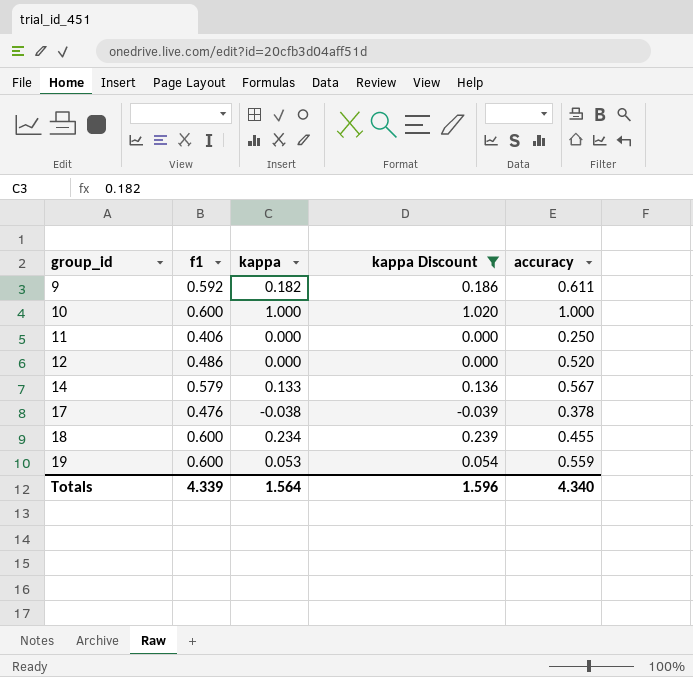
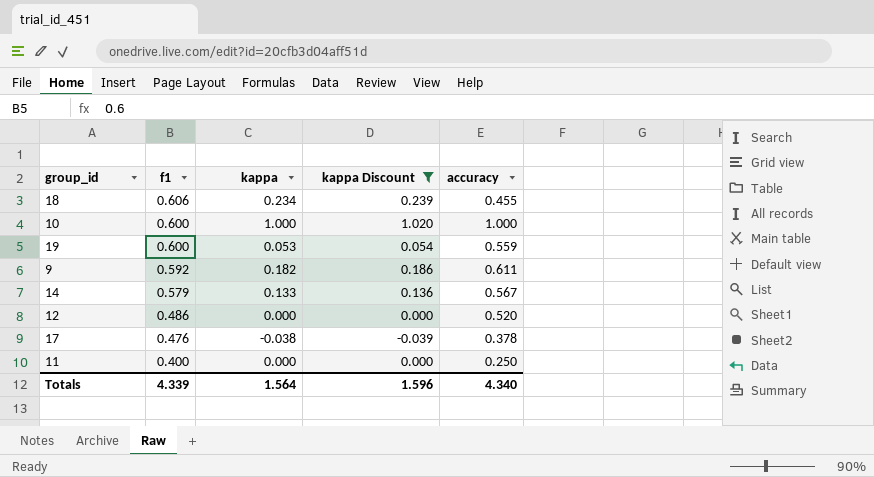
row order: group_id ascending -> f1 descending
18 | f1: 0.600 -> 0.606
11 | f1: 0.406 -> 0.400

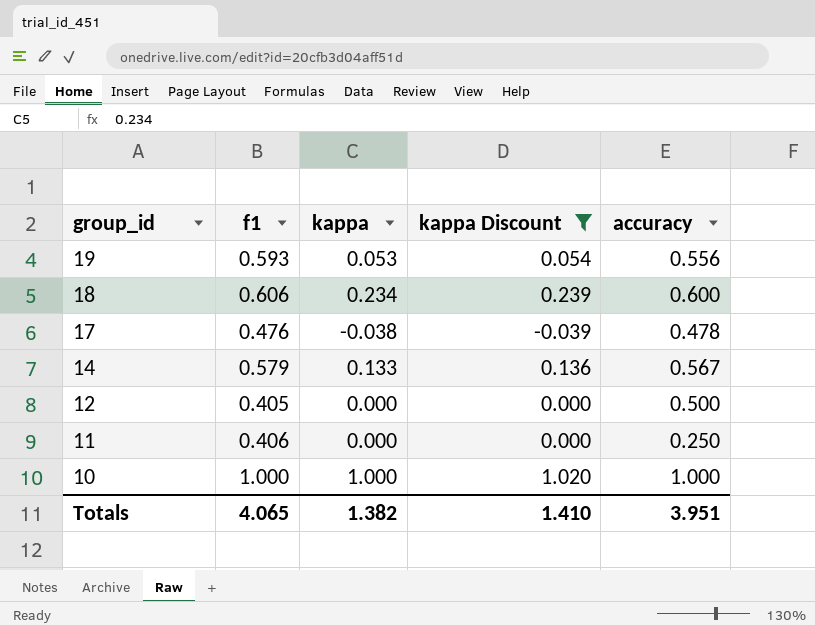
row order: f1 descending -> group_id descending
row 9: 0.592 | 0.182 | 0.186 | 0.611 -> none
19 | f1: 0.600 -> 0.593
19 | accuracy: 0.559 -> 0.556
18 | accuracy: 0.455 -> 0.600
17 | accuracy: 0.378 -> 0.478
12 | f1: 0.486 -> 0.405
12 | accuracy: 0.520 -> 0.500
11 | f1: 0.400 -> 0.406
10 | f1: 0.600 -> 1.000
Totals | f1: 4.339 -> 4.065
Totals | kappa: 1.564 -> 1.382
Totals | kappa Discount: 1.596 -> 1.410
Totals | accuracy: 4.340 -> 3.951

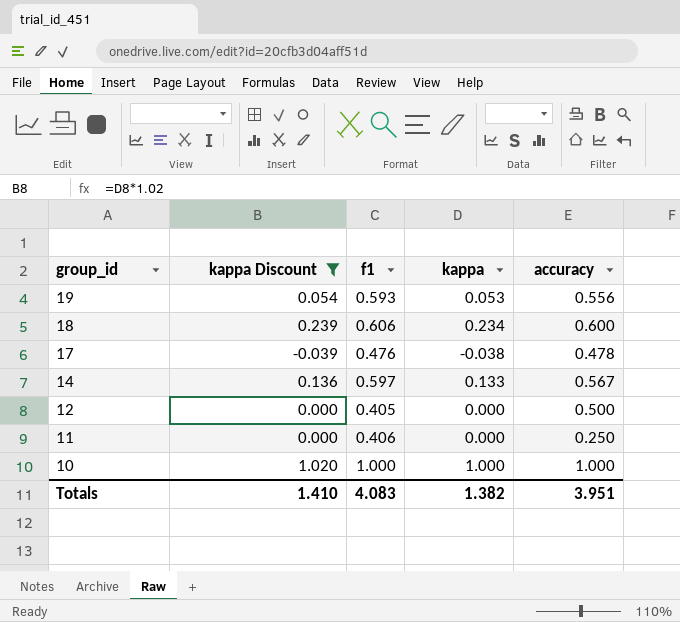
column kappa Discount | position: 4 -> 2
14 | f1: 0.579 -> 0.597
Totals | f1: 4.065 -> 4.083

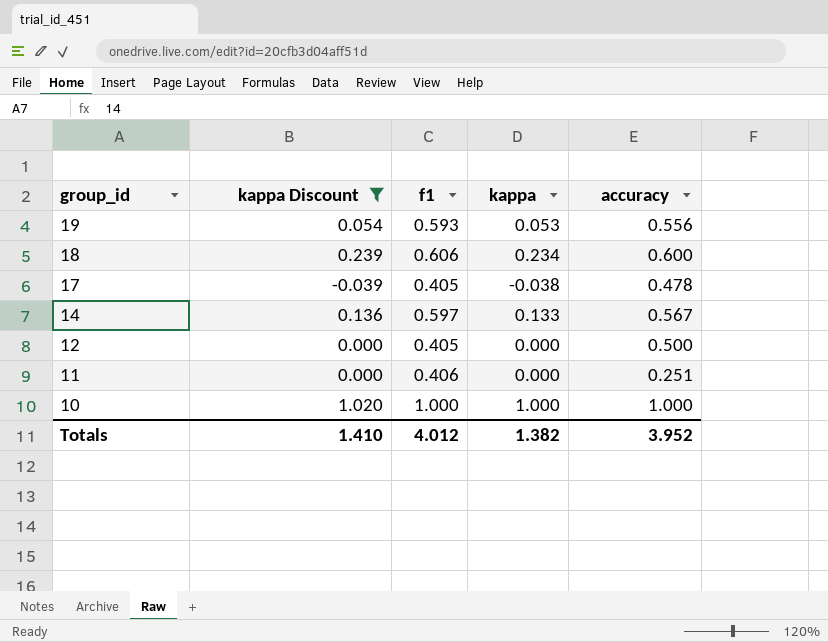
17 | f1: 0.476 -> 0.405
11 | accuracy: 0.250 -> 0.251
Totals | f1: 4.083 -> 4.012
Totals | accuracy: 3.951 -> 3.952

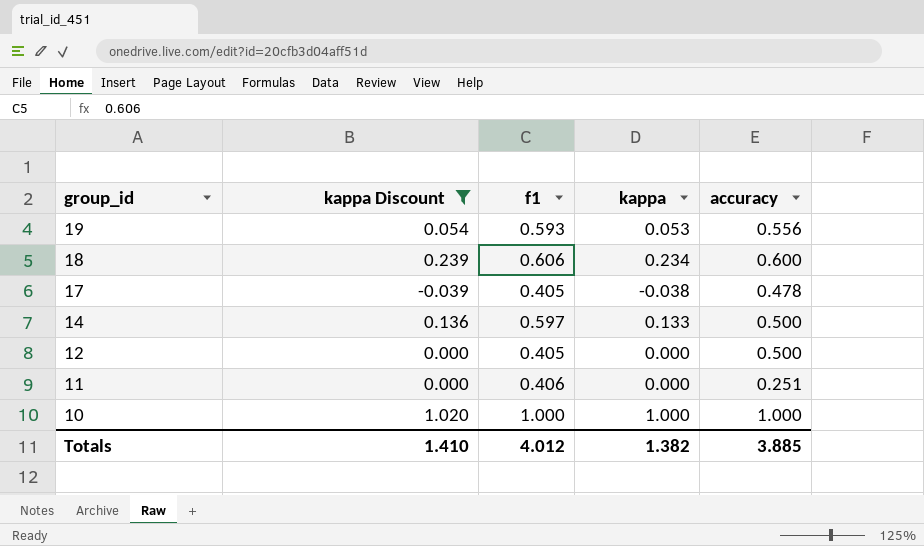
14 | accuracy: 0.567 -> 0.500
Totals | accuracy: 3.952 -> 3.885

